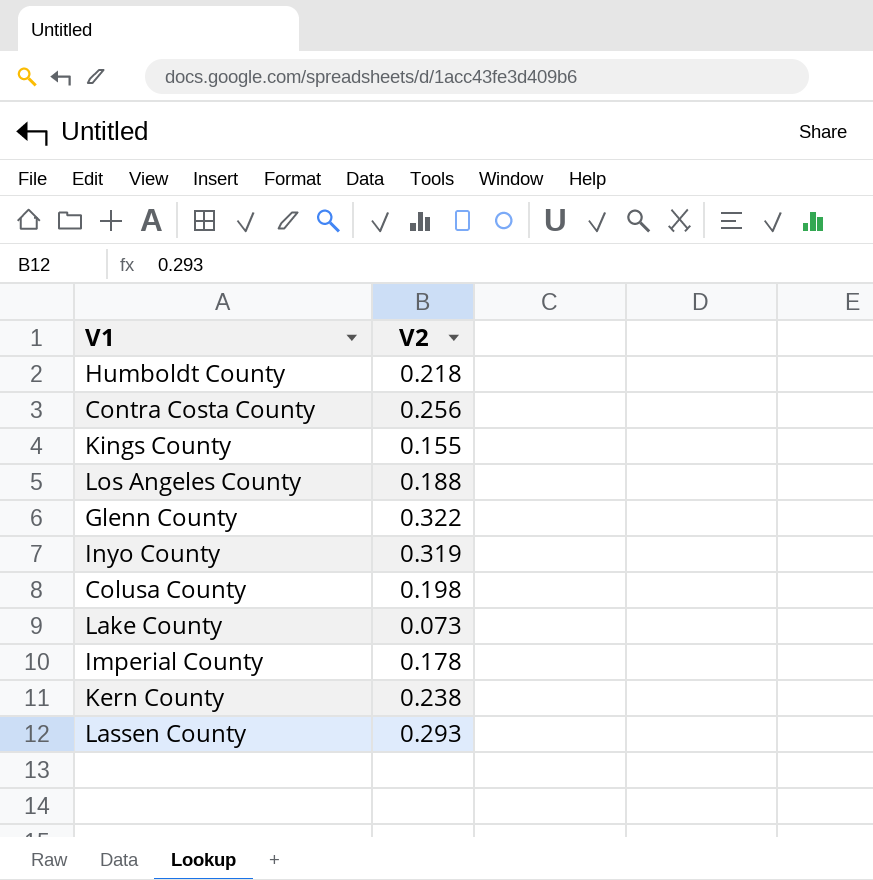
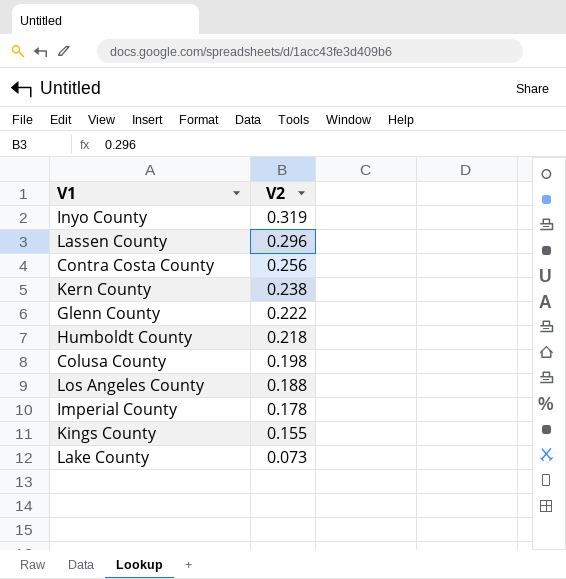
row order: none -> V2 descending
Lassen County | V2: 0.293 -> 0.296
Glenn County | V2: 0.322 -> 0.222

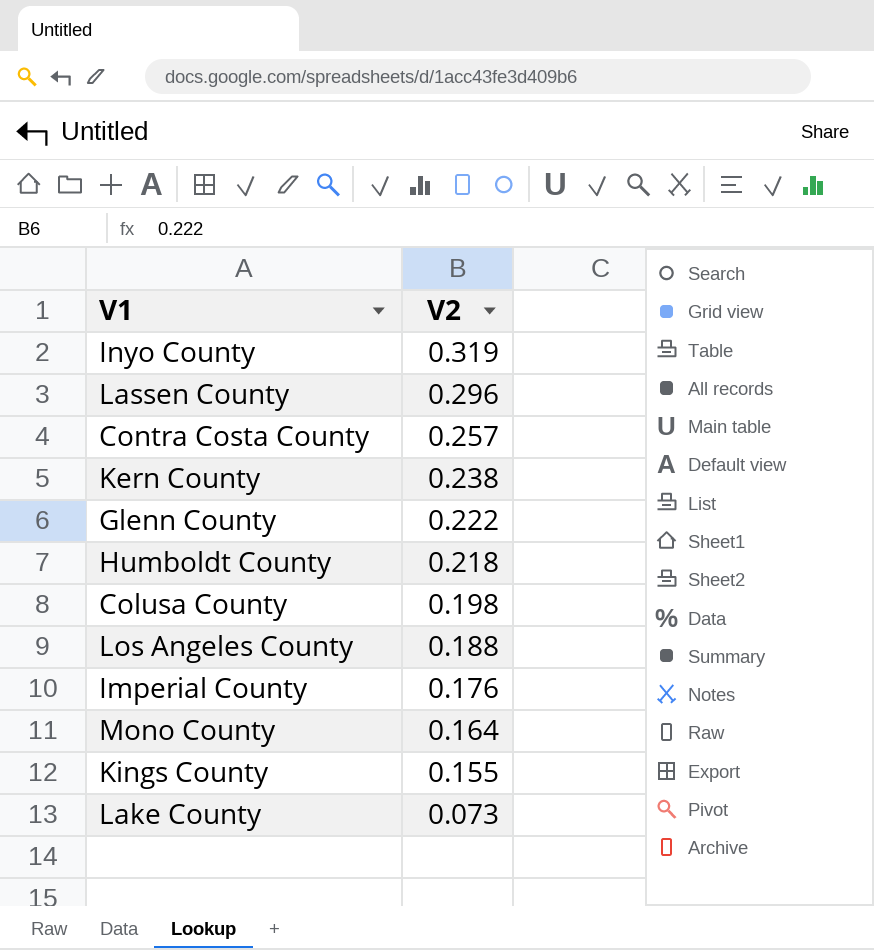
Contra Costa County | V2: 0.256 -> 0.257
Imperial County | V2: 0.178 -> 0.176
row Mono County: none -> 0.164

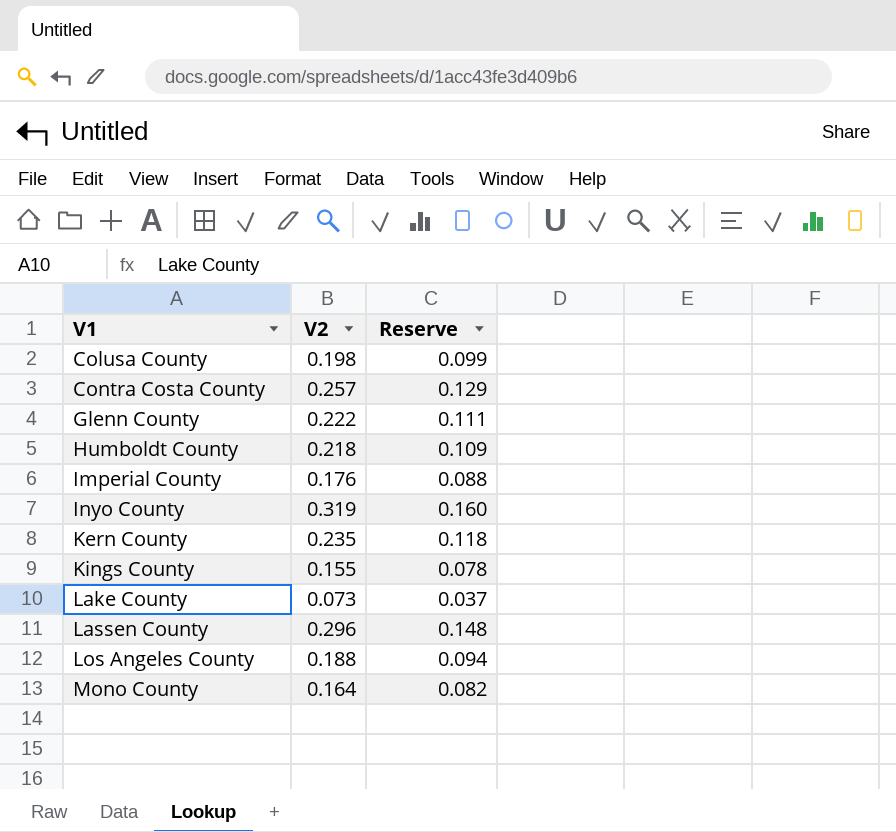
row order: V2 descending -> V1 ascending
column Reserve | formula: none -> [V2] * 0.5
Kern County | V2: 0.238 -> 0.235

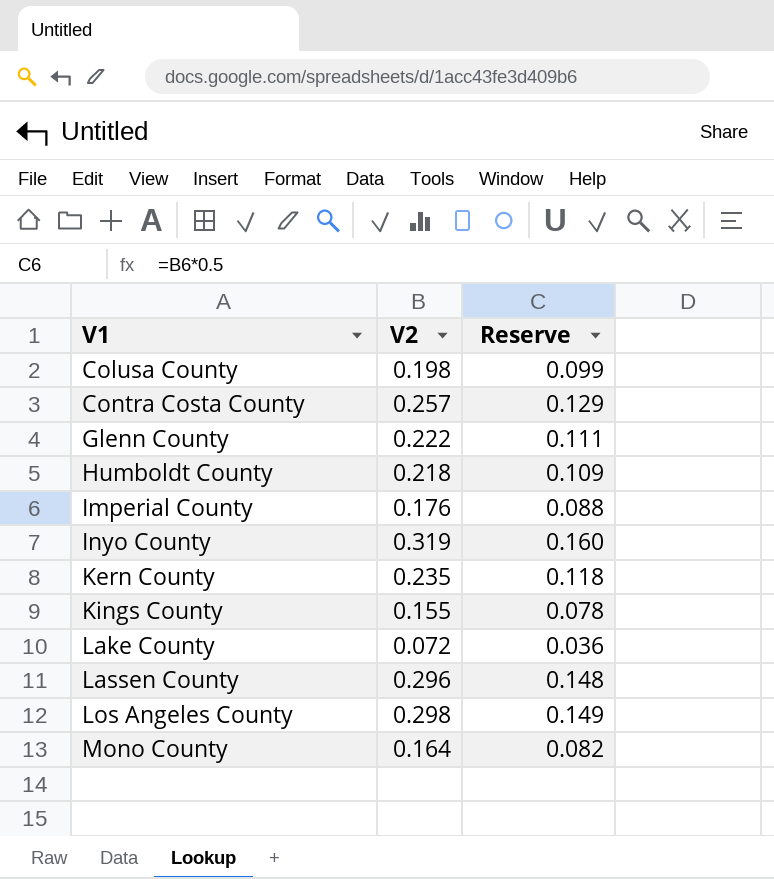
Lake County | V2: 0.073 -> 0.072
Lake County | Reserve: 0.037 -> 0.036
Los Angeles County | V2: 0.188 -> 0.298
Los Angeles County | Reserve: 0.094 -> 0.149

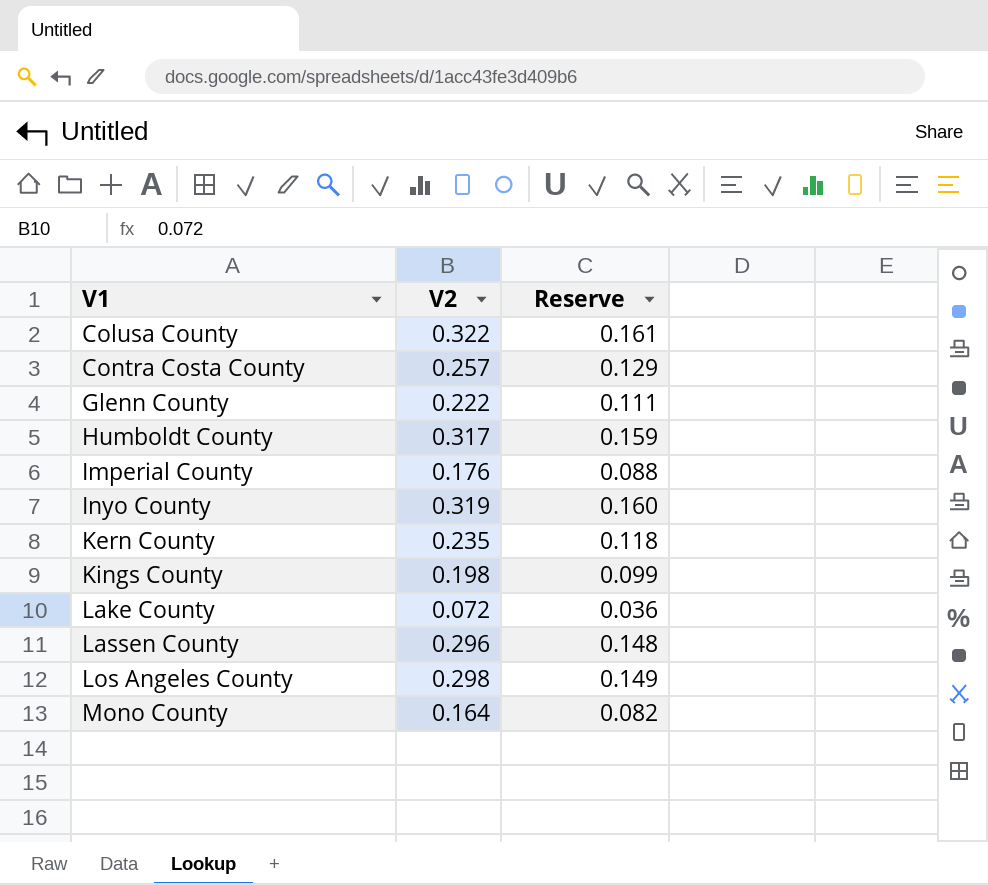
Colusa County | V2: 0.198 -> 0.322
Colusa County | Reserve: 0.099 -> 0.161
Humboldt County | V2: 0.218 -> 0.317
Humboldt County | Reserve: 0.109 -> 0.159
Kings County | V2: 0.155 -> 0.198
Kings County | Reserve: 0.078 -> 0.099

